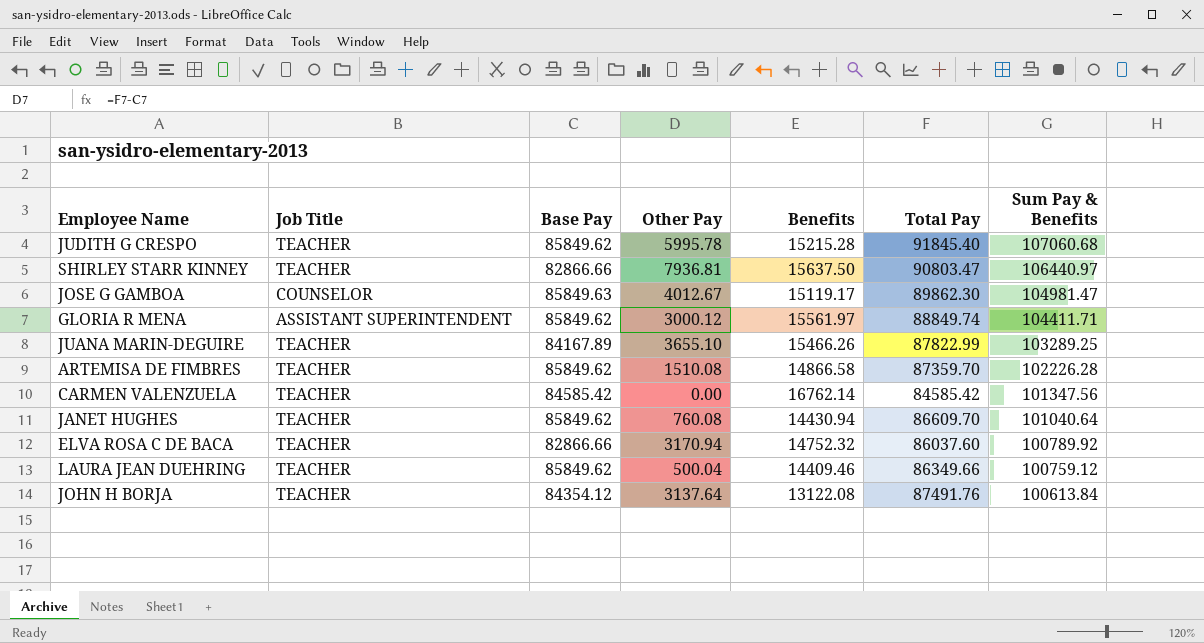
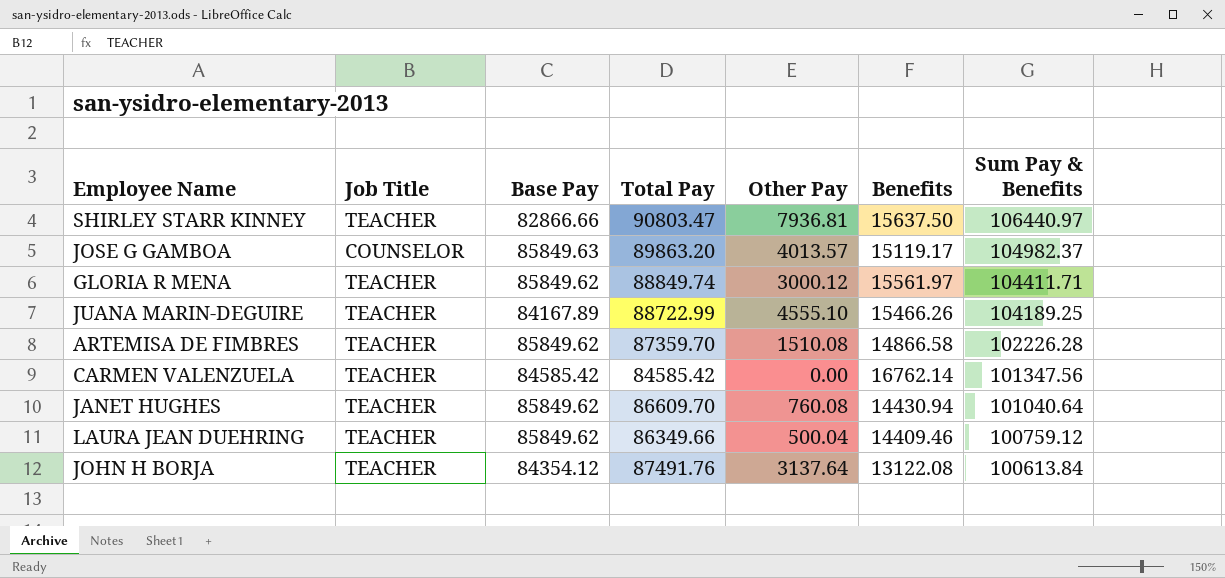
column Total Pay | position: 6 -> 4
row JUDITH G CRESPO: TEACHER | 85849.62 | 5995.78 | 15215.28 | 91845.40 | 107060.68 -> none
row ELVA ROSA C DE BACA: TEACHER | 82866.66 | 3170.94 | 14752.32 | 86037.60 | 100789.92 -> none
JOSE G GAMBOA | Total Pay: 89862.30 -> 89863.20
JOSE G GAMBOA | Other Pay: 4012.67 -> 4013.57
JOSE G GAMBOA | Sum Pay & Benefits: 104981.47 -> 104982.37
GLORIA R MENA | Job Title: ASSISTANT SUPERINTENDENT -> TEACHER
JUANA MARIN-DEGUIRE | Total Pay: 87822.99 -> 88722.99
JUANA MARIN-DEGUIRE | Other Pay: 3655.10 -> 4555.10
JUANA MARIN-DEGUIRE | Sum Pay & Benefits: 103289.25 -> 104189.25

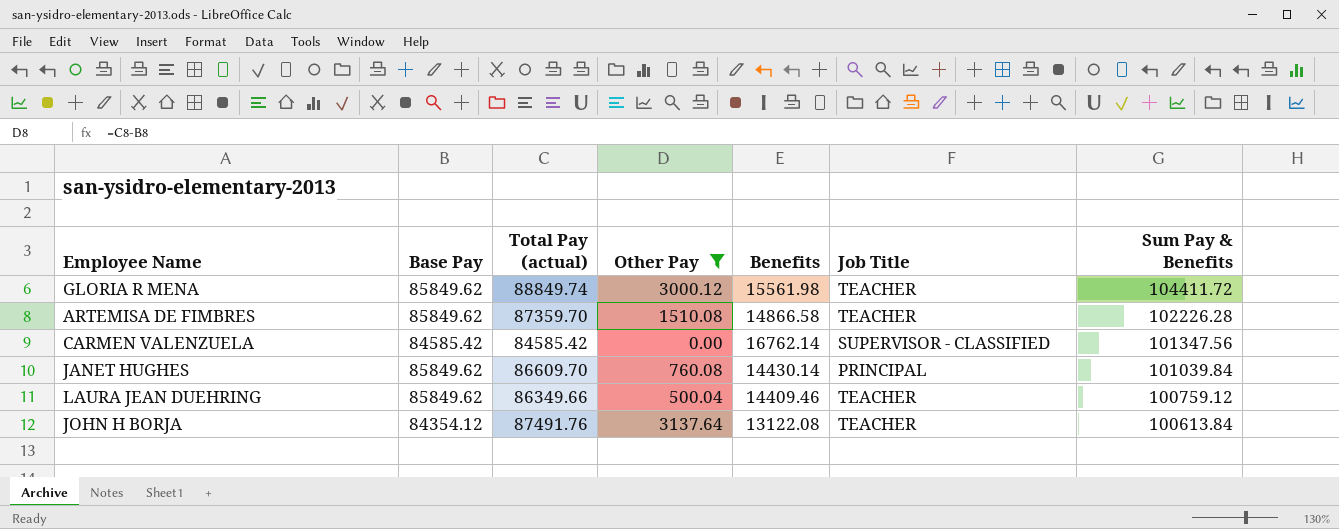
filter: none -> Other Pay <= 3137.64
column name: Total Pay -> Total Pay (actual)
column Job Title | position: 2 -> 6
GLORIA R MENA | Benefits: 15561.97 -> 15561.98
GLORIA R MENA | Sum Pay & Benefits: 104411.71 -> 104411.72
CARMEN VALENZUELA | Job Title: TEACHER -> SUPERVISOR - CLASSIFIED
JANET HUGHES | Benefits: 14430.94 -> 14430.14
JANET HUGHES | Job Title: TEACHER -> PRINCIPAL
JANET HUGHES | Sum Pay & Benefits: 101040.64 -> 101039.84

